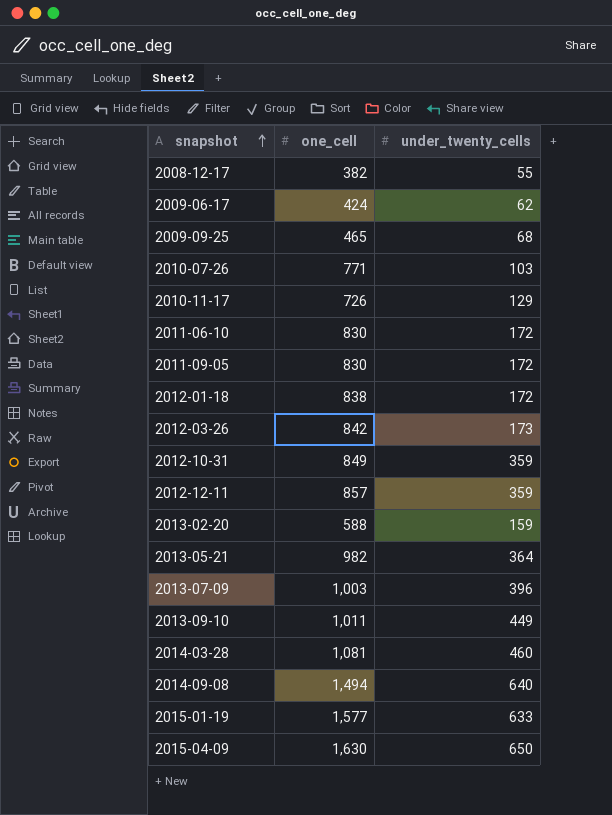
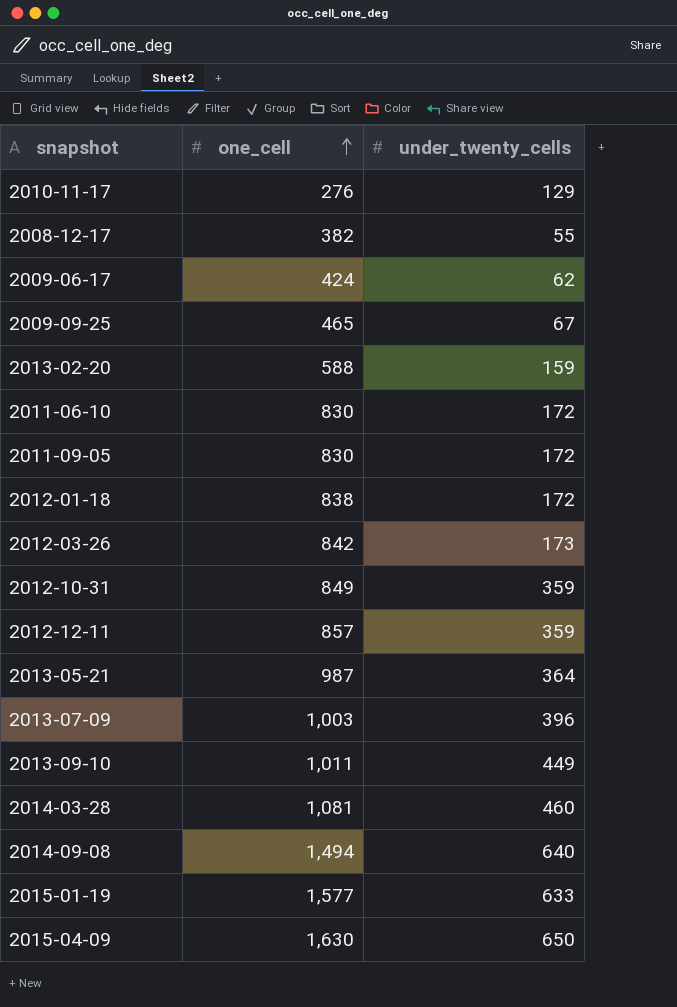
row order: snapshot ascending -> one_cell ascending
row 2010-07-26: 771 | 103 -> none
2010-11-17 | one_cell: 726 -> 276
2009-09-25 | under_twenty_cells: 68 -> 67
2013-05-21 | one_cell: 982 -> 987

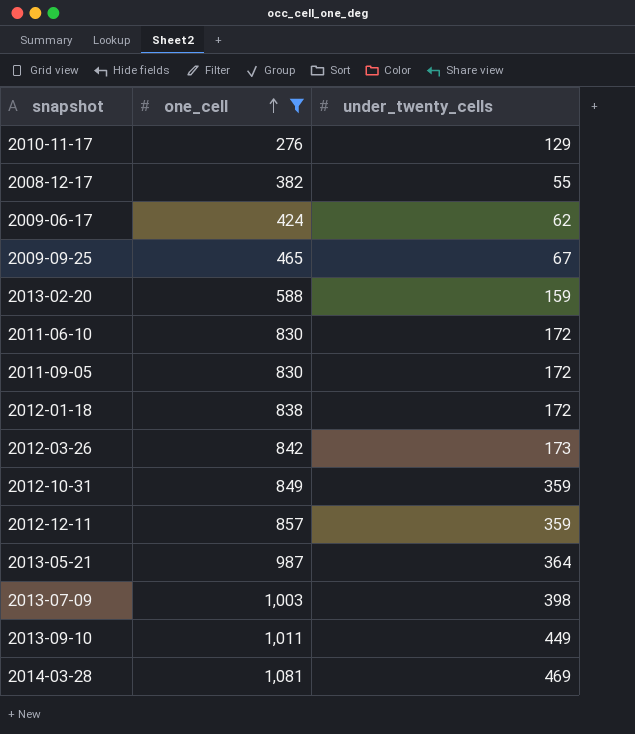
filter: none -> one_cell <= 1,081
2013-07-09 | under_twenty_cells: 396 -> 398
2014-03-28 | under_twenty_cells: 460 -> 469

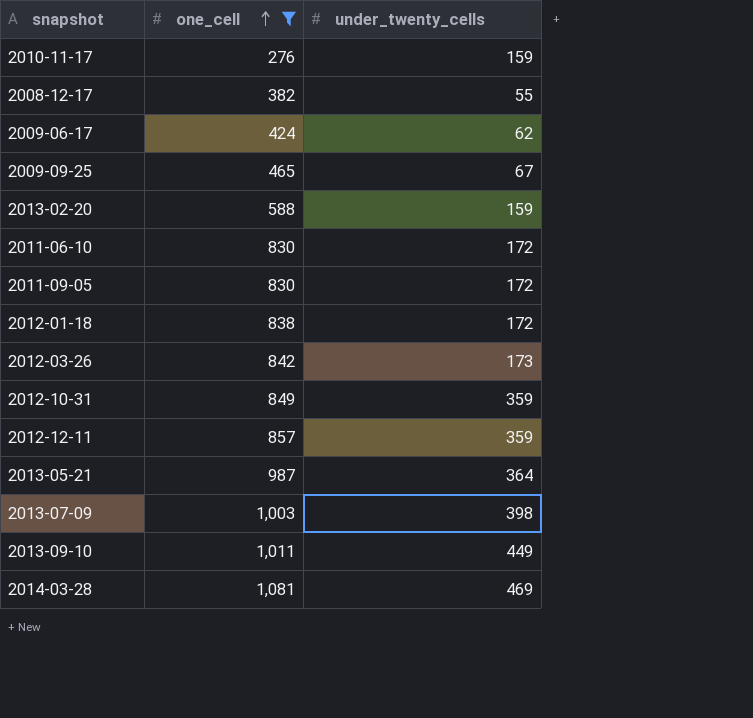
2010-11-17 | under_twenty_cells: 129 -> 159

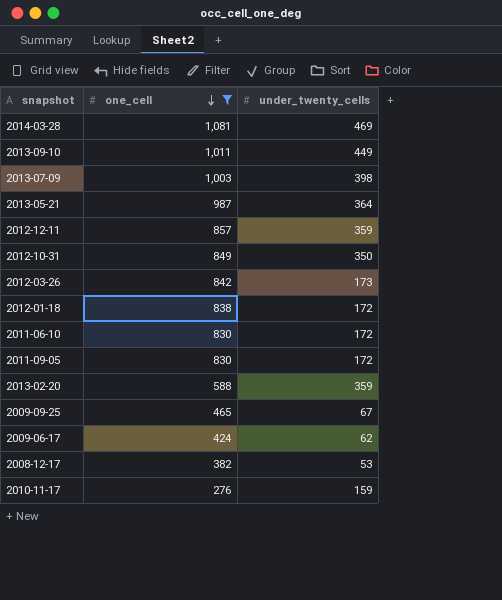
row order: one_cell ascending -> one_cell descending
2012-10-31 | under_twenty_cells: 359 -> 350
2013-02-20 | under_twenty_cells: 159 -> 359
2008-12-17 | under_twenty_cells: 55 -> 53

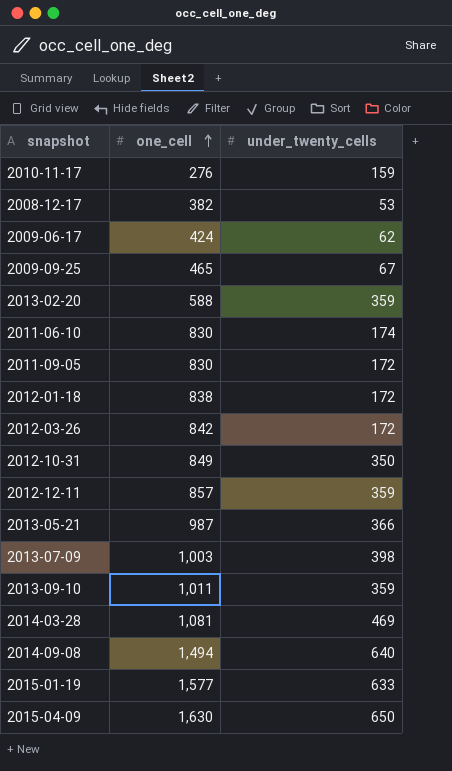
filter: one_cell <= 1,081 -> none
row order: one_cell descending -> one_cell ascending
2011-06-10 | under_twenty_cells: 172 -> 174
2012-03-26 | under_twenty_cells: 173 -> 172
2013-05-21 | under_twenty_cells: 364 -> 366
2013-09-10 | under_twenty_cells: 449 -> 359

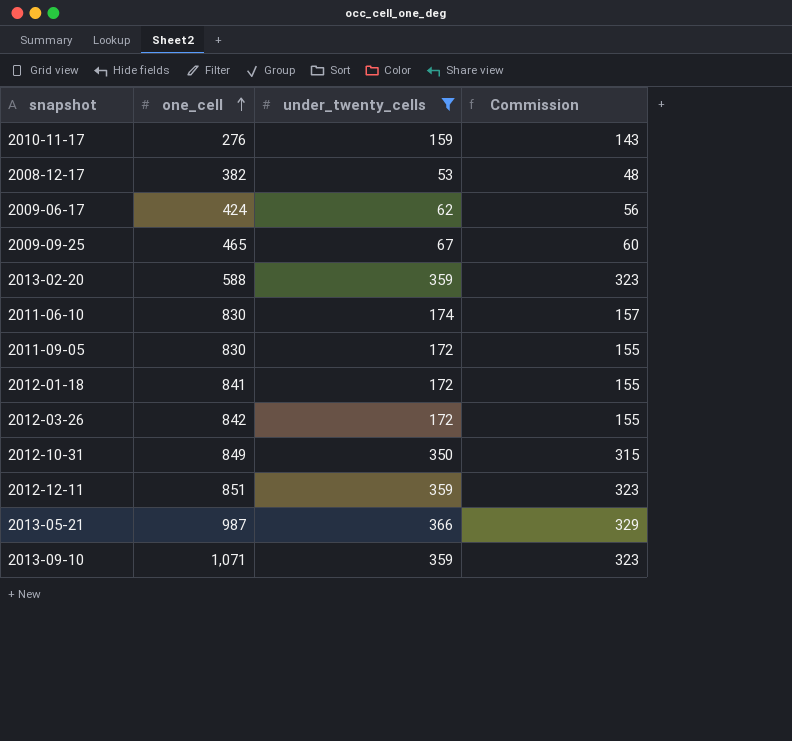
filter: none -> under_twenty_cells <= 366
column Commission | formula: none -> [under_twenty_cells] * 0.9
2012-01-18 | one_cell: 838 -> 841
2012-12-11 | one_cell: 857 -> 851
2013-09-10 | one_cell: 1,011 -> 1,071

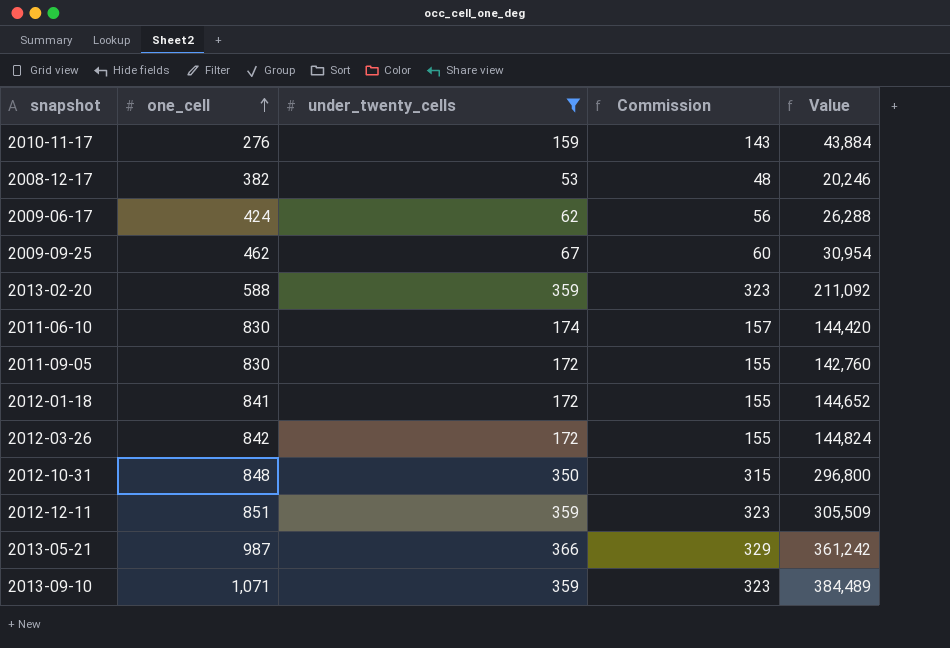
column Value | formula: none -> [one_cell] * [under_twenty_cells]
2009-09-25 | one_cell: 465 -> 462
2012-10-31 | one_cell: 849 -> 848

